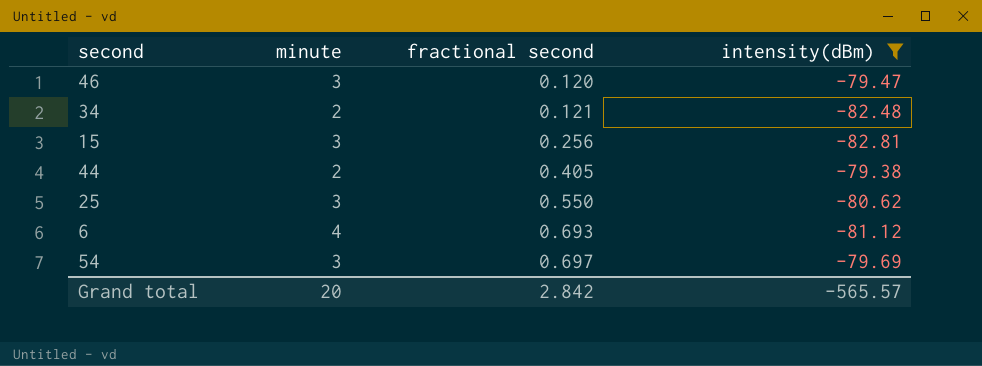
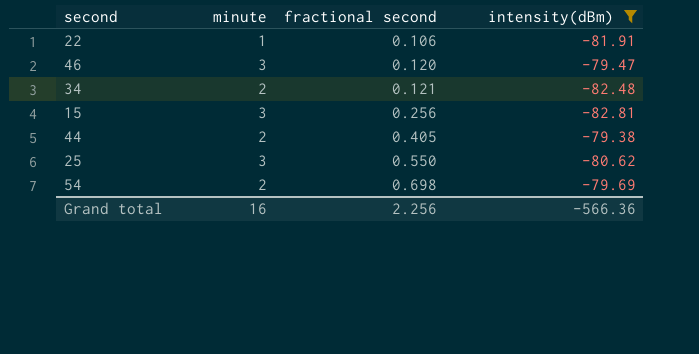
row 6: 4 | 0.693 | -81.12 -> none
row 22: none -> 1 | 0.106 | -81.91
54 | minute: 3 -> 2
54 | fractional second: 0.697 -> 0.698
Grand total | minute: 20 -> 16
Grand total | fractional second: 2.842 -> 2.256
Grand total | intensity(dBm): -565.57 -> -566.36

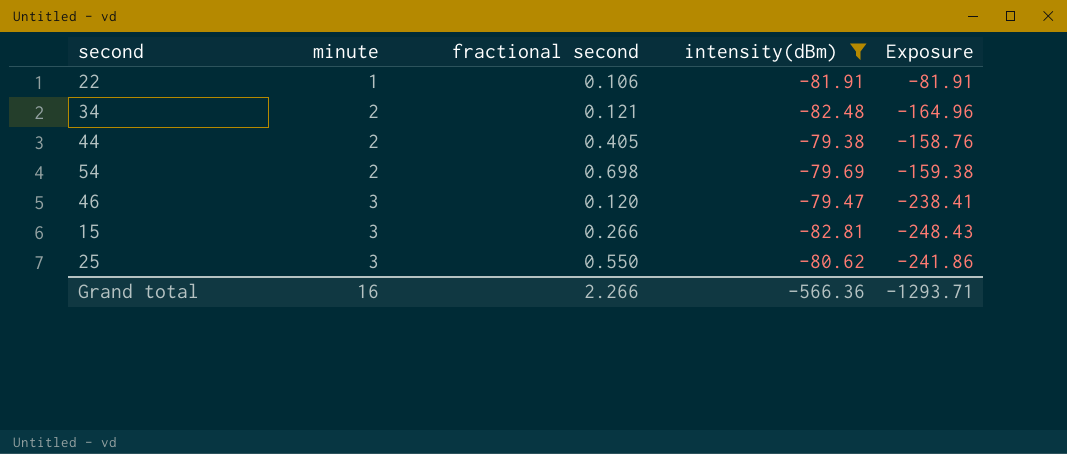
row order: fractional second ascending -> minute ascending
column Exposure | formula: none -> [minute] * [intensity(dBm)]
15 | fractional second: 0.256 -> 0.266
Grand total | fractional second: 2.256 -> 2.266

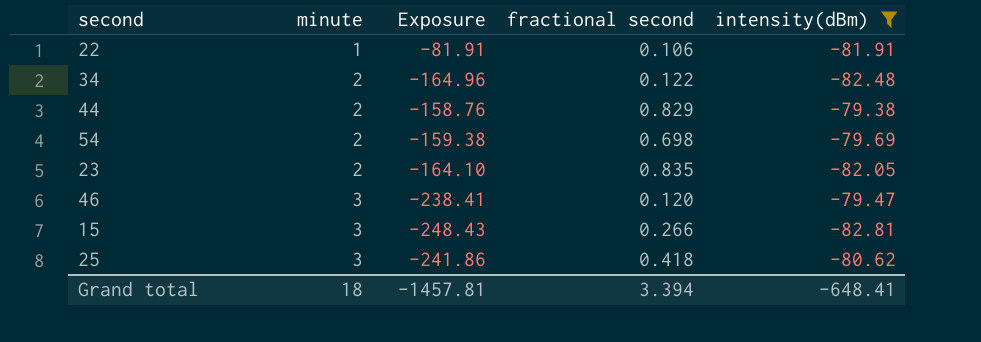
column Exposure | position: 5 -> 3
34 | fractional second: 0.121 -> 0.122
44 | fractional second: 0.405 -> 0.829
row 23: none -> 2 | -164.10 | 0.835 | -82.05
25 | fractional second: 0.550 -> 0.418
Grand total | minute: 16 -> 18
Grand total | Exposure: -1293.71 -> -1457.81
Grand total | fractional second: 2.266 -> 3.394
Grand total | intensity(dBm): -566.36 -> -648.41

